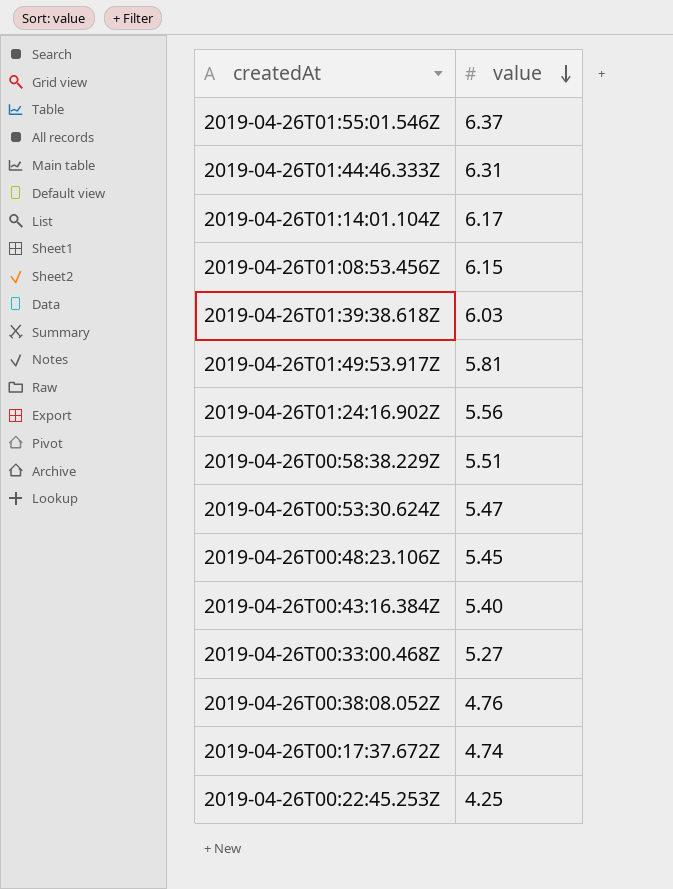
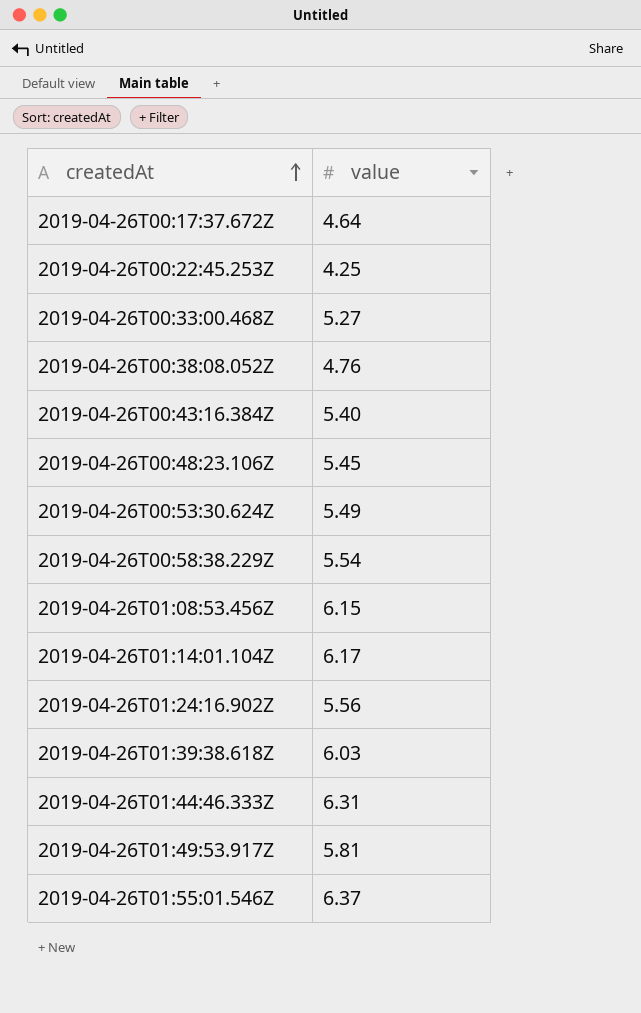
row order: value descending -> createdAt ascending
2019-04-26T00:17:37.672Z | value: 4.74 -> 4.64
2019-04-26T00:53:30.624Z | value: 5.47 -> 5.49
2019-04-26T00:58:38.229Z | value: 5.51 -> 5.54

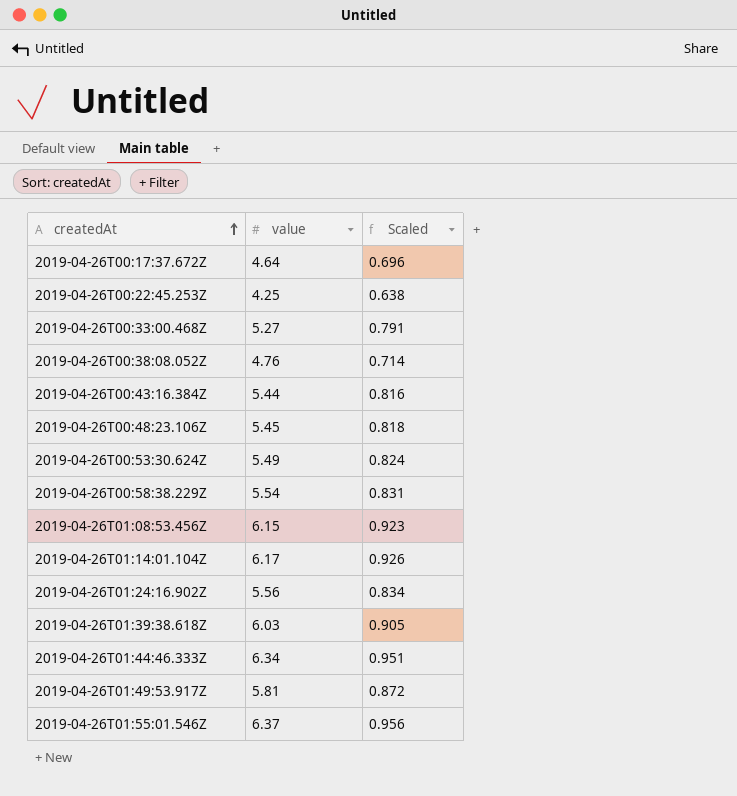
column Scaled | formula: none -> [value] * 0.15
2019-04-26T00:43:16.384Z | value: 5.40 -> 5.44
2019-04-26T01:44:46.333Z | value: 6.31 -> 6.34

